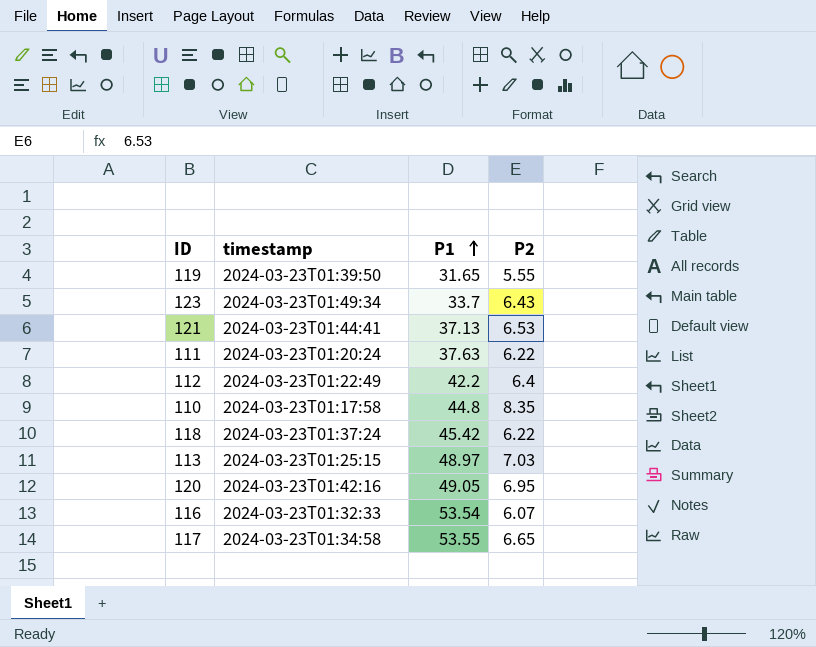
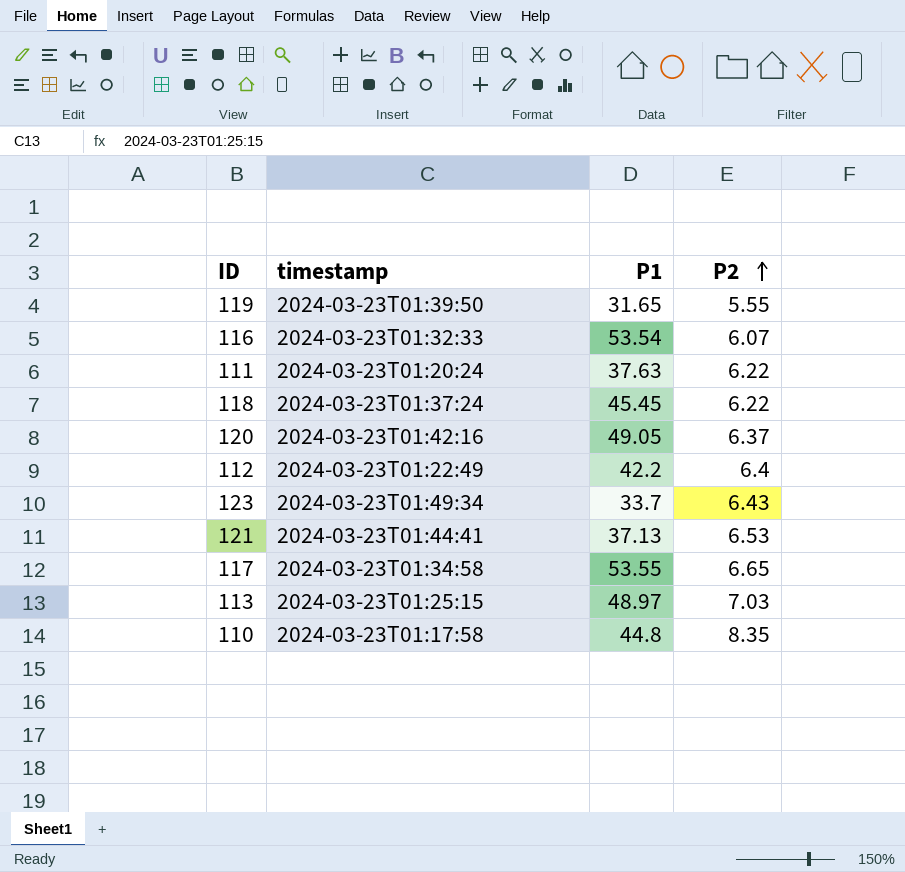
row order: P1 ascending -> P2 ascending
118 | P1: 45.42 -> 45.45
120 | P2: 6.95 -> 6.37

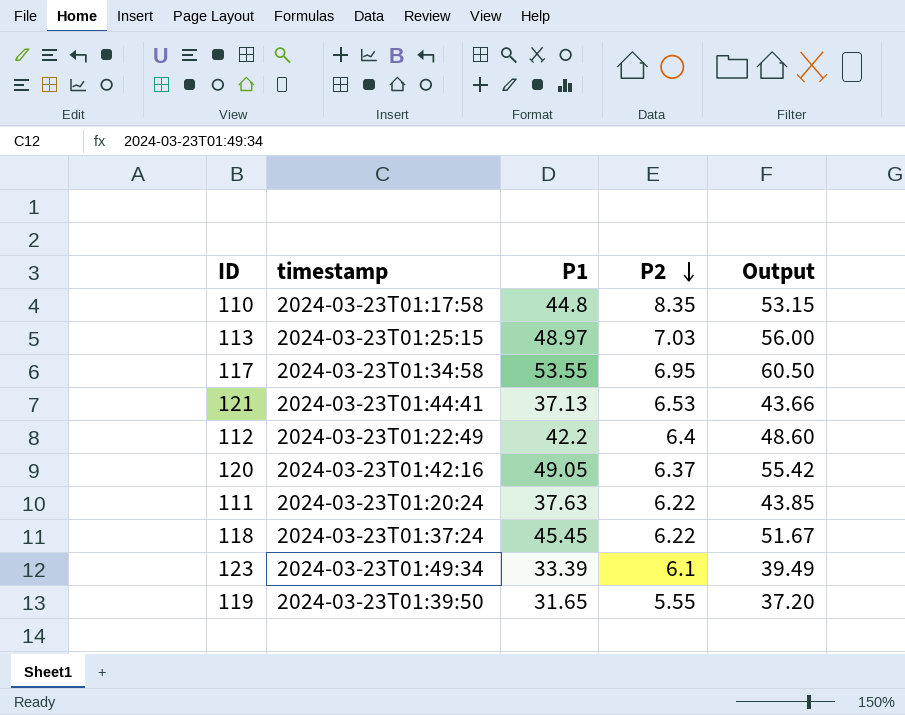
row order: P2 ascending -> P2 descending
column Output | formula: none -> [P1] + [P2]
row 116: 2024-03-23T01:32:33 | 53.54 | 6.07 -> none
117 | P2: 6.65 -> 6.95
123 | P1: 33.7 -> 33.39
123 | P2: 6.43 -> 6.1

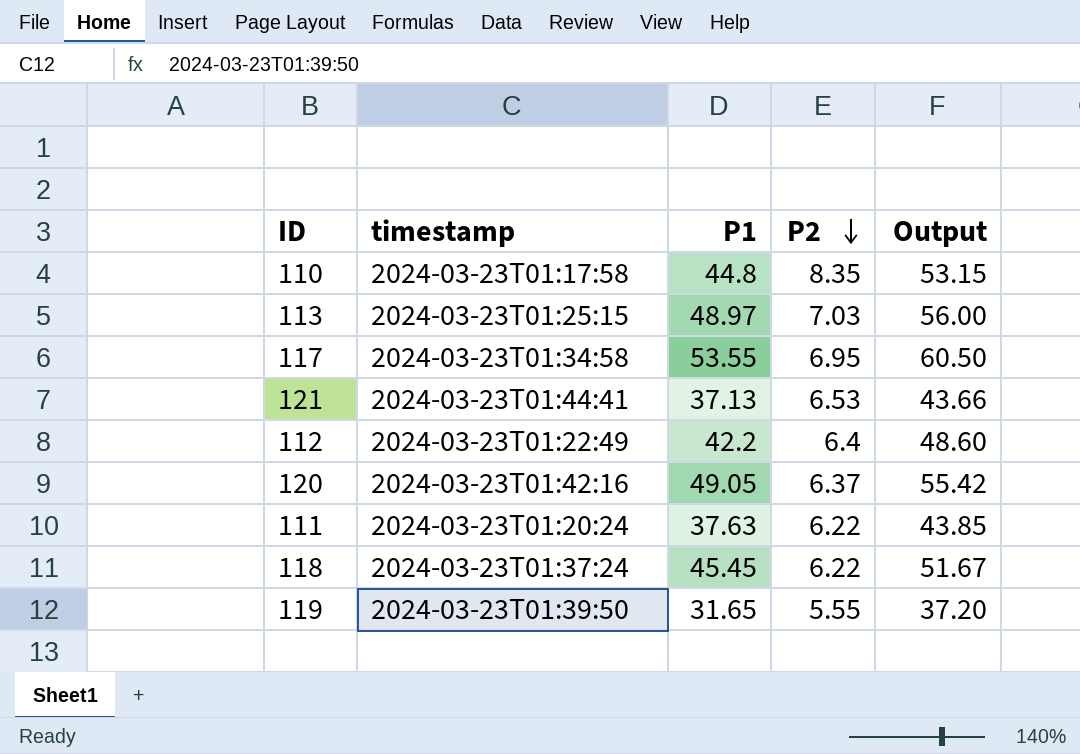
row 123: 2024-03-23T01:49:34 | 33.39 | 6.1 | 39.49 -> none

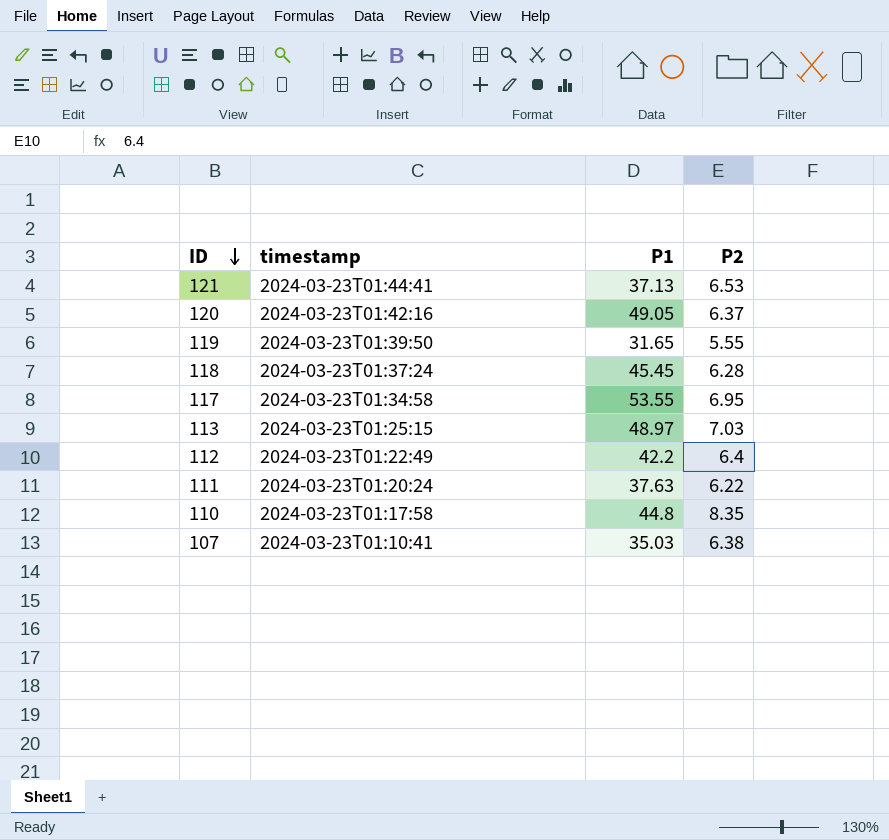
row order: P2 descending -> ID descending
column Output | formula: [P1] + [P2] -> none
118 | P2: 6.22 -> 6.28
row 107: none -> 2024-03-23T01:10:41 | 35.03 | 6.38

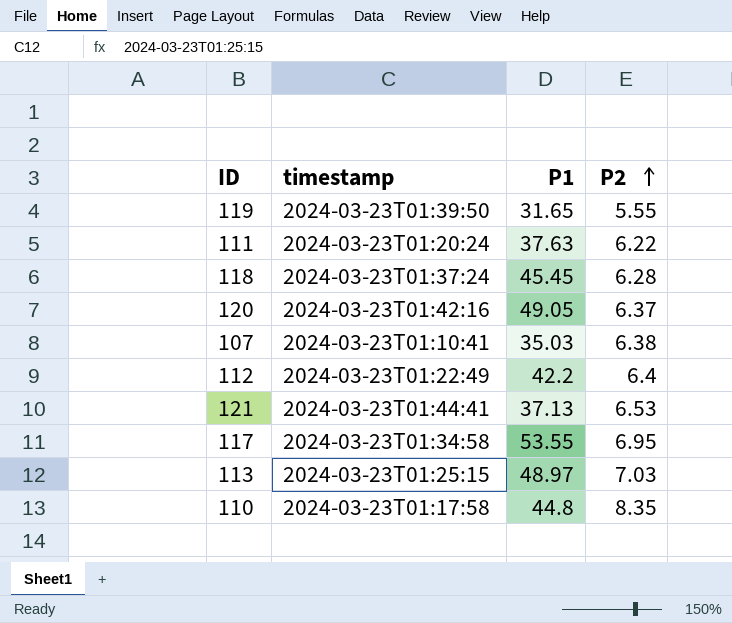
row order: ID descending -> P2 ascending

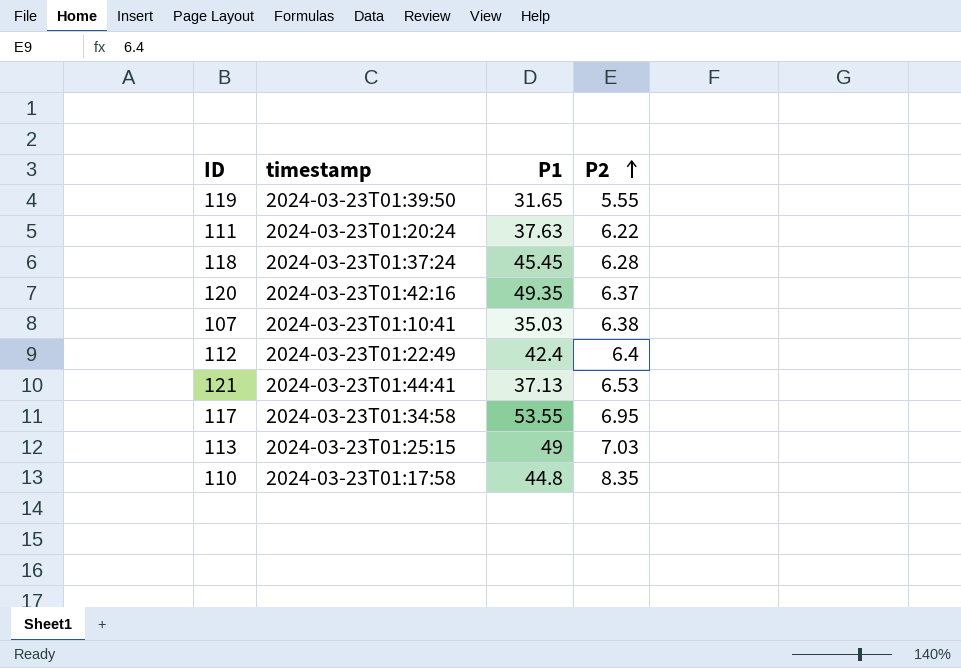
120 | P1: 49.05 -> 49.35
112 | P1: 42.2 -> 42.4
113 | P1: 48.97 -> 49

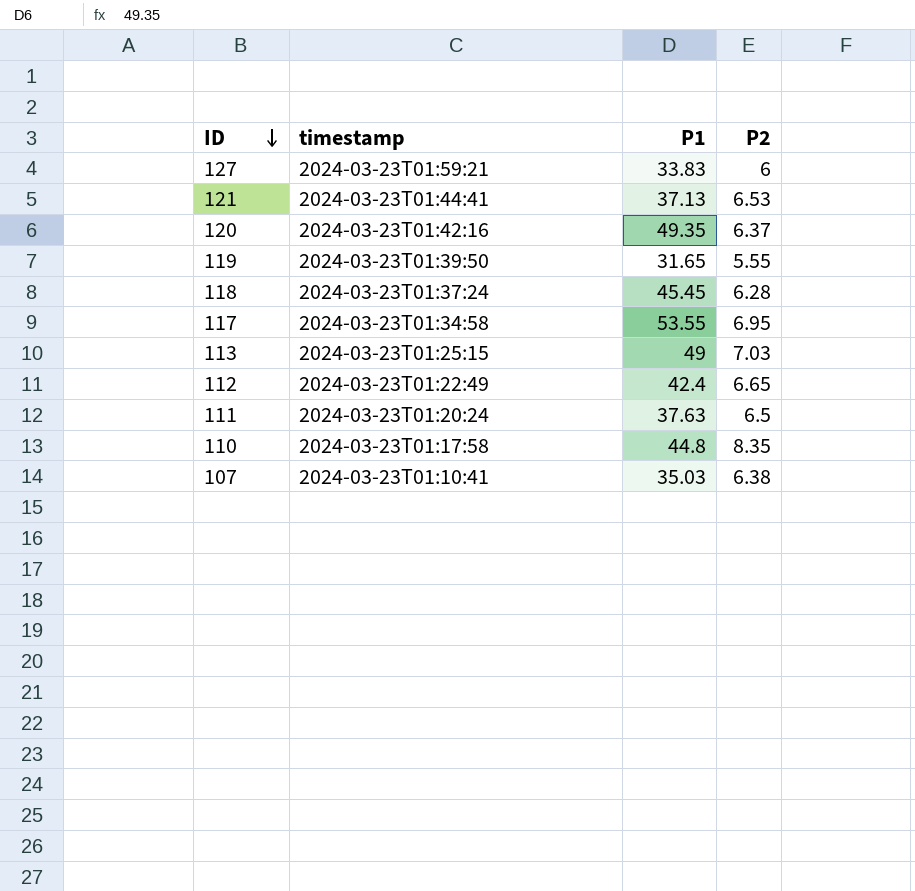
row order: P2 ascending -> ID descending
row 127: none -> 2024-03-23T01:59:21 | 33.83 | 6
112 | P2: 6.4 -> 6.65
111 | P2: 6.22 -> 6.5

